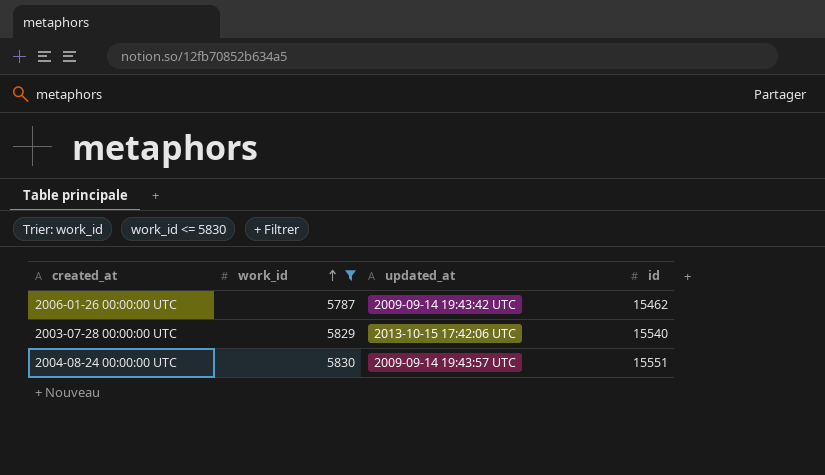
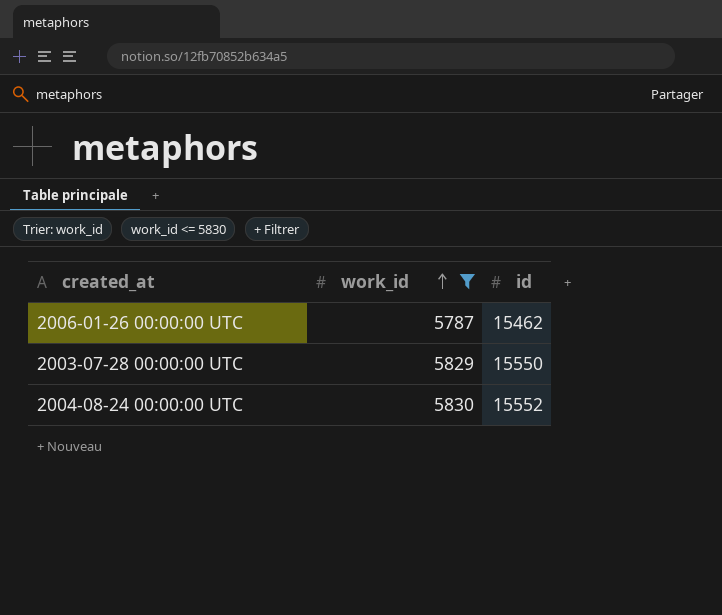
column updated_at | position: 3 -> none
2003-07-28 00:00:00 UTC | id: 15540 -> 15550
2004-08-24 00:00:00 UTC | id: 15551 -> 15552

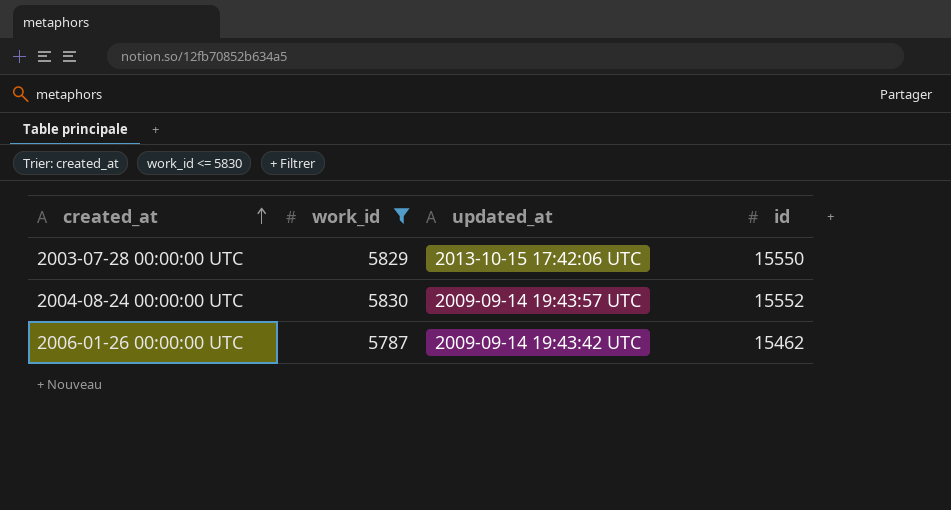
row order: work_id ascending -> created_at ascending
column updated_at | position: none -> 3

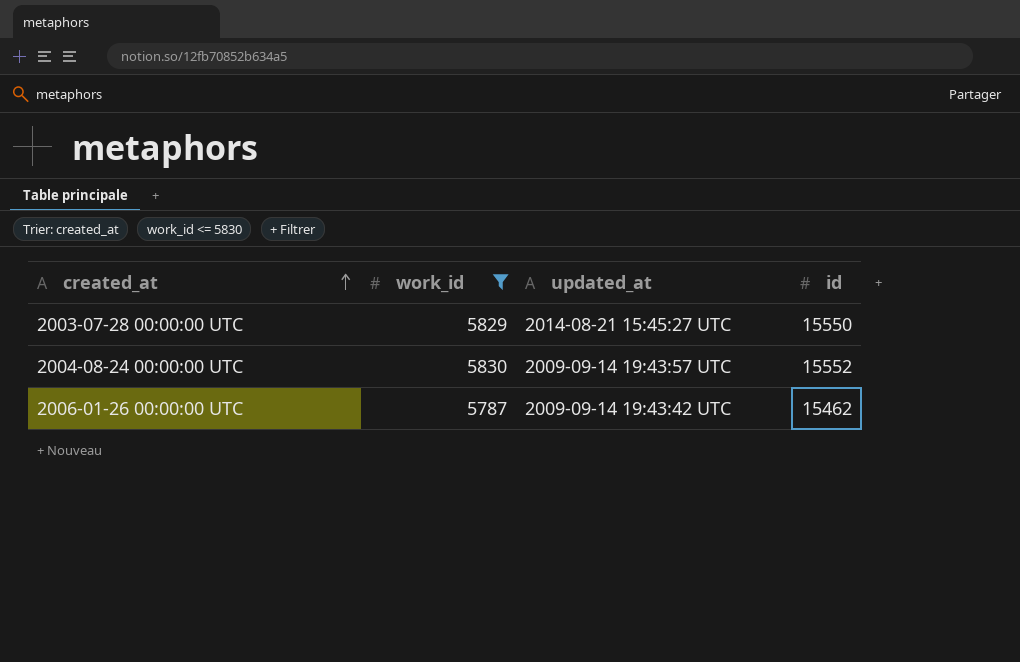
2003-07-28 00:00:00 UTC | updated_at: 2013-10-15 17:42:06 UTC -> 2014-08-21 15:45:27 UTC

